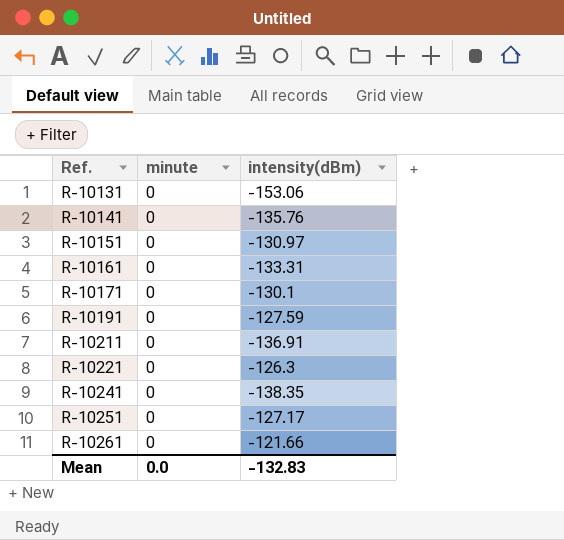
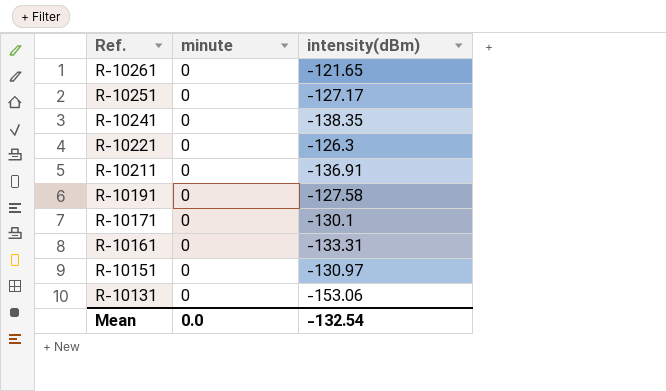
row order: Ref. ascending -> Ref. descending
row R-10141: 0 | -135.76 -> none
R-10261 | intensity(dBm): -121.66 -> -121.65
R-10191 | intensity(dBm): -127.59 -> -127.58
Mean | intensity(dBm): -132.83 -> -132.54

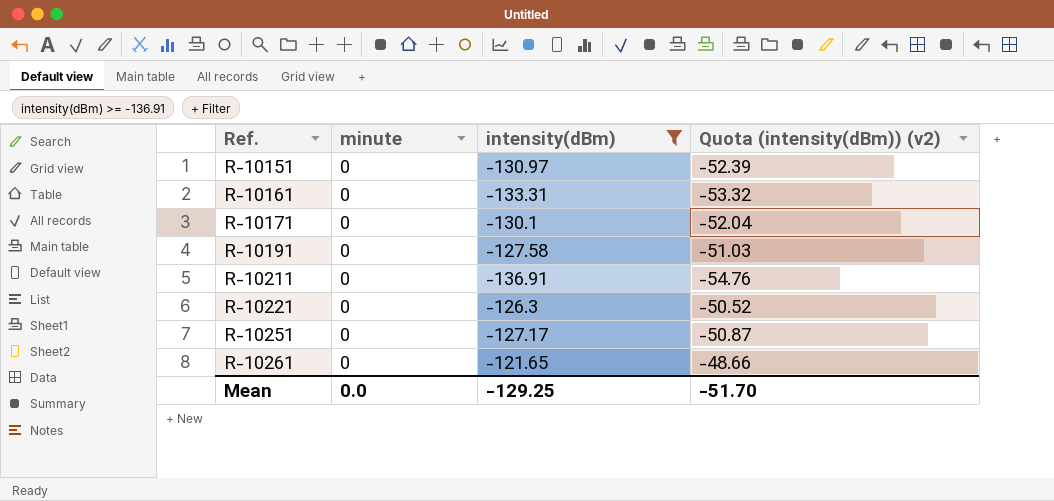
filter: none -> intensity(dBm) >= -136.91
row order: Ref. descending -> Ref. ascending
column Quota (intensity(dBm)) (v2) | formula: none -> [intensity(dBm)] * 0.4
Mean | intensity(dBm): -132.54 -> -129.25

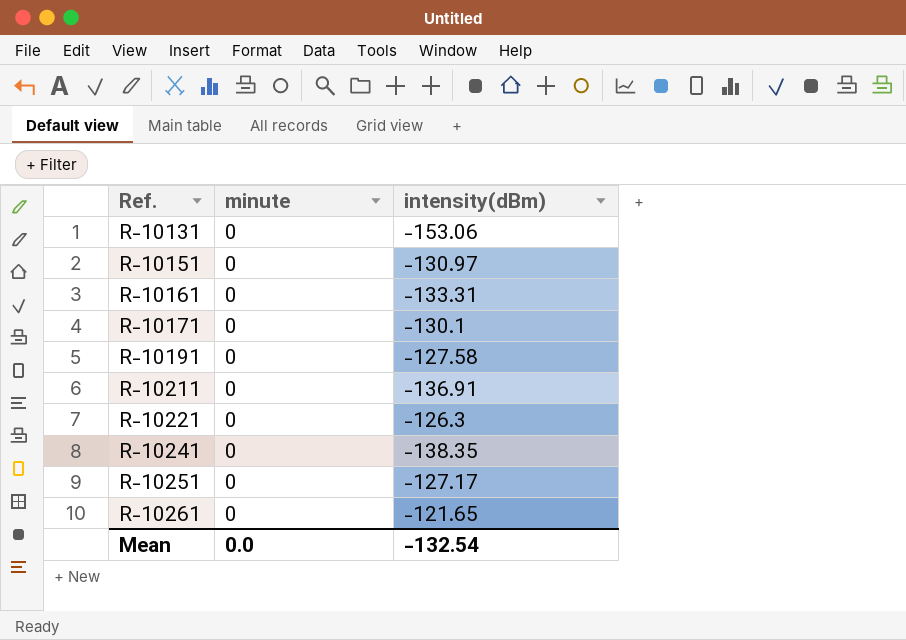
filter: intensity(dBm) >= -136.91 -> none
column Quota (intensity(dBm)) (v2) | formula: [intensity(dBm)] * 0.4 -> none
Mean | intensity(dBm): -129.25 -> -132.54

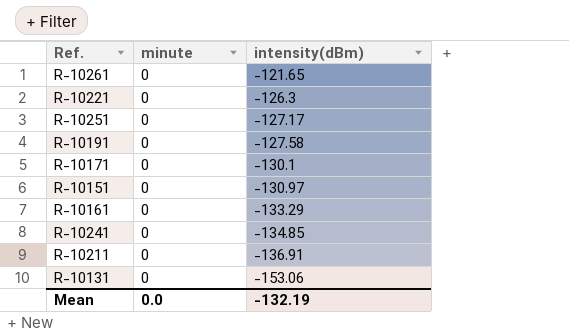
row order: Ref. ascending -> intensity(dBm) descending
R-10161 | intensity(dBm): -133.31 -> -133.29
R-10241 | intensity(dBm): -138.35 -> -134.85
Mean | intensity(dBm): -132.54 -> -132.19

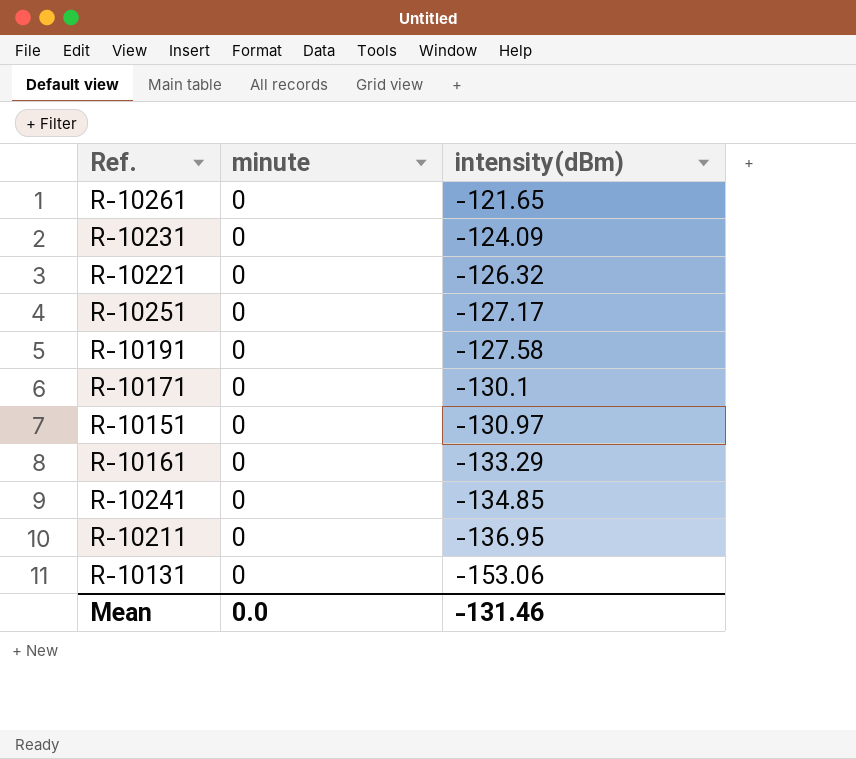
row R-10231: none -> 0 | -124.09
R-10221 | intensity(dBm): -126.3 -> -126.32
R-10211 | intensity(dBm): -136.91 -> -136.95
Mean | intensity(dBm): -132.19 -> -131.46

